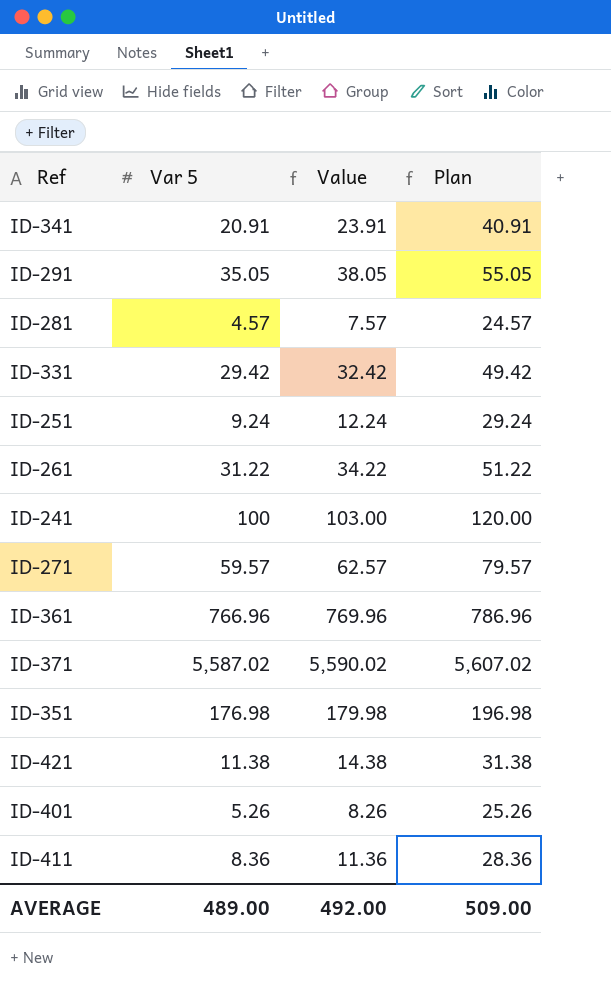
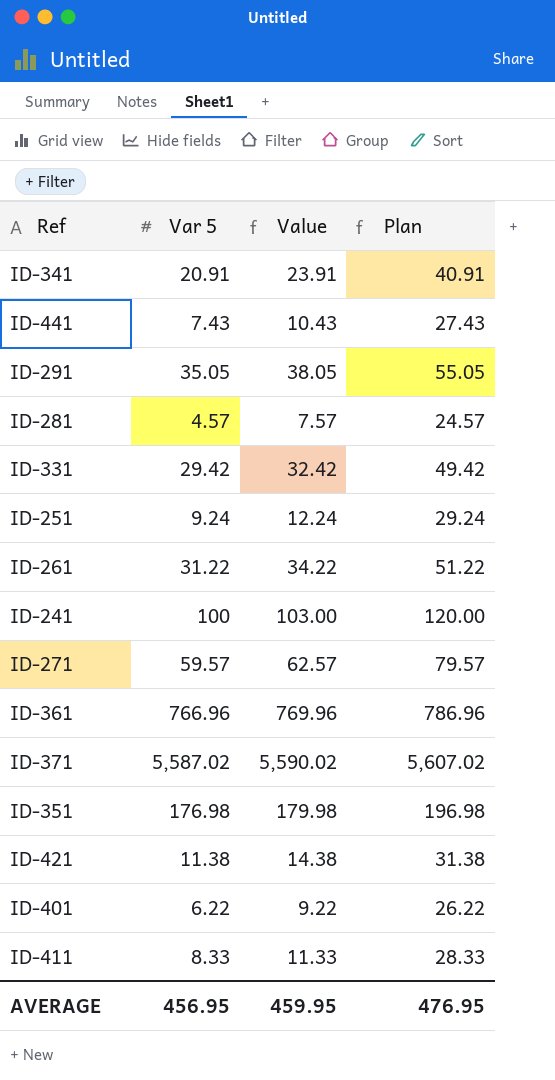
row ID-441: none -> 7.43 | 10.43 | 27.43
ID-401 | Var 5: 5.26 -> 6.22
ID-401 | Value: 8.26 -> 9.22
ID-401 | Plan: 25.26 -> 26.22
ID-411 | Var 5: 8.36 -> 8.33
ID-411 | Value: 11.36 -> 11.33
ID-411 | Plan: 28.36 -> 28.33
AVERAGE | Var 5: 489.00 -> 456.95
AVERAGE | Value: 492.00 -> 459.95
AVERAGE | Plan: 509.00 -> 476.95

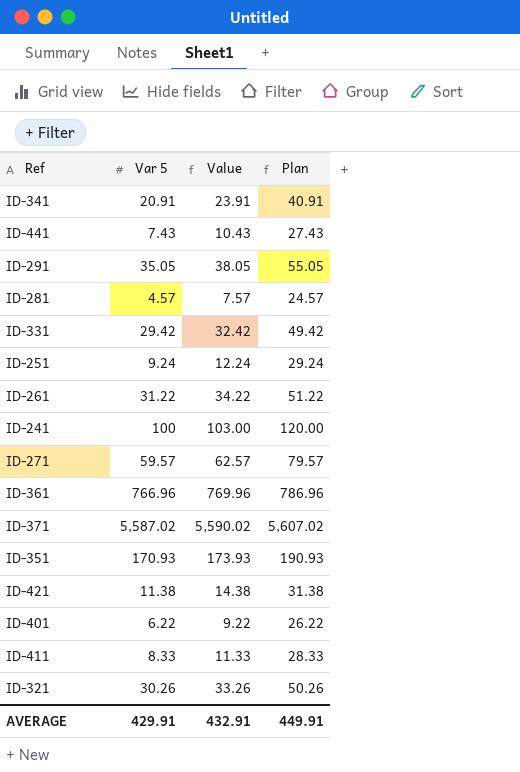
ID-351 | Var 5: 176.98 -> 170.93
ID-351 | Value: 179.98 -> 173.93
ID-351 | Plan: 196.98 -> 190.93
row ID-321: none -> 30.26 | 33.26 | 50.26
AVERAGE | Var 5: 456.95 -> 429.91
AVERAGE | Value: 459.95 -> 432.91
AVERAGE | Plan: 476.95 -> 449.91

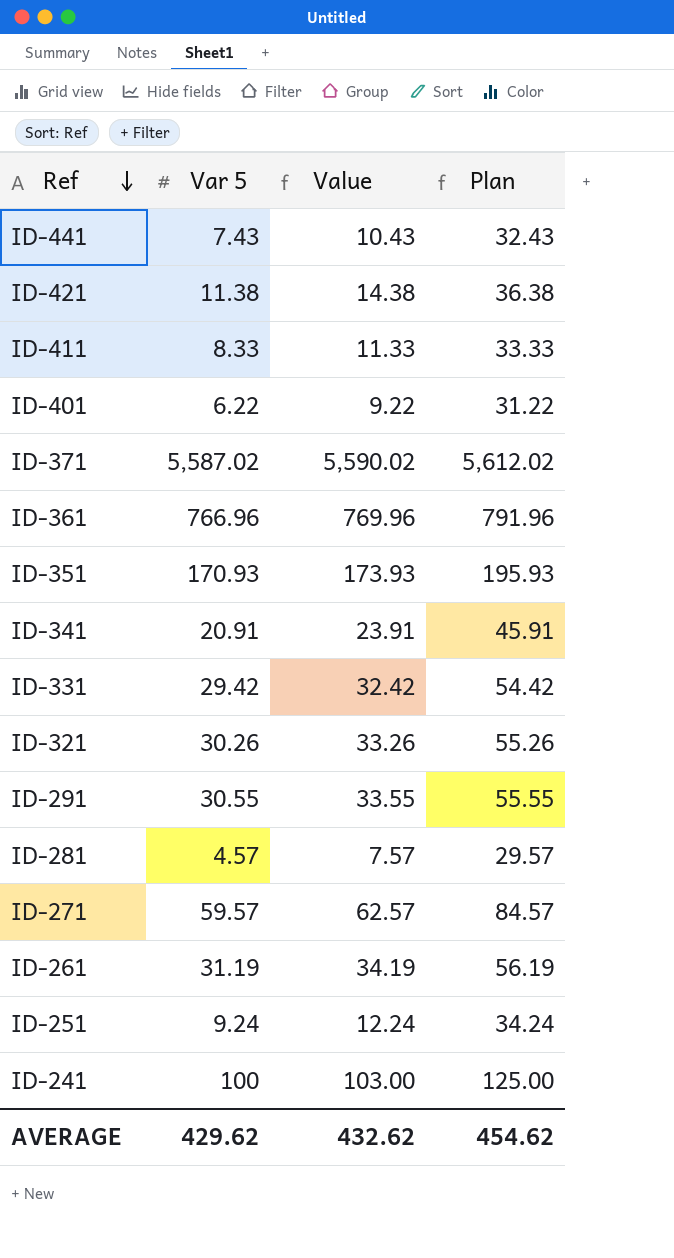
row order: none -> Ref descending
column Plan | formula: [Var 5] + 20 -> [Var 5] + 25
ID-291 | Var 5: 35.05 -> 30.55
ID-291 | Value: 38.05 -> 33.55
ID-261 | Var 5: 31.22 -> 31.19
ID-261 | Value: 34.22 -> 34.19
AVERAGE | Var 5: 429.91 -> 429.62
AVERAGE | Value: 432.91 -> 432.62
AVERAGE | Plan: 449.91 -> 454.62

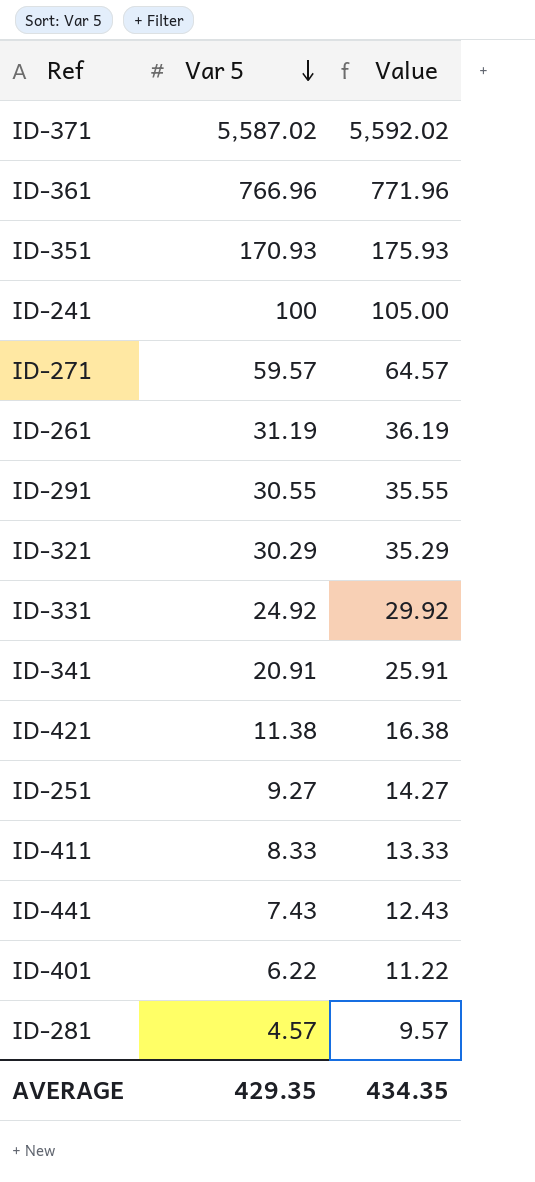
row order: Ref descending -> Var 5 descending
column Plan | formula: [Var 5] + 25 -> none
column Value | formula: [Var 5] + 3 -> [Var 5] + 5
ID-321 | Var 5: 30.26 -> 30.29
ID-331 | Var 5: 29.42 -> 24.92
ID-251 | Var 5: 9.24 -> 9.27
AVERAGE | Var 5: 429.62 -> 429.35
AVERAGE | Value: 432.62 -> 434.35

